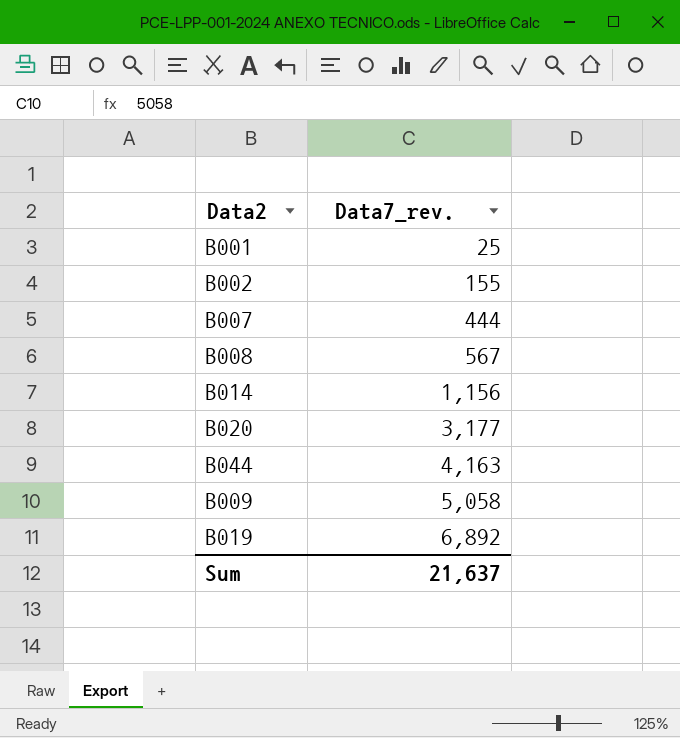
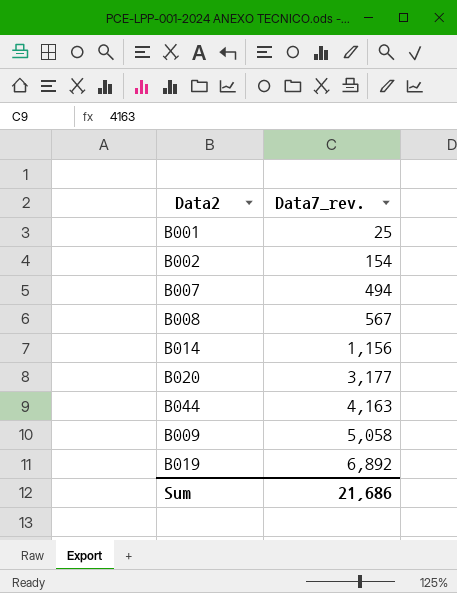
B002 | Data7_rev.: 155 -> 154
B007 | Data7_rev.: 444 -> 494
Sum | Data7_rev.: 21,637 -> 21,686

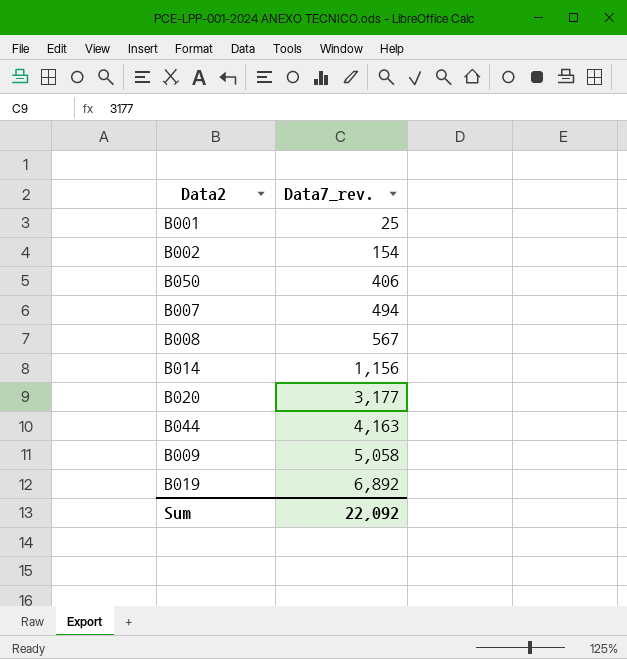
row B050: none -> 406
Sum | Data7_rev.: 21,686 -> 22,092

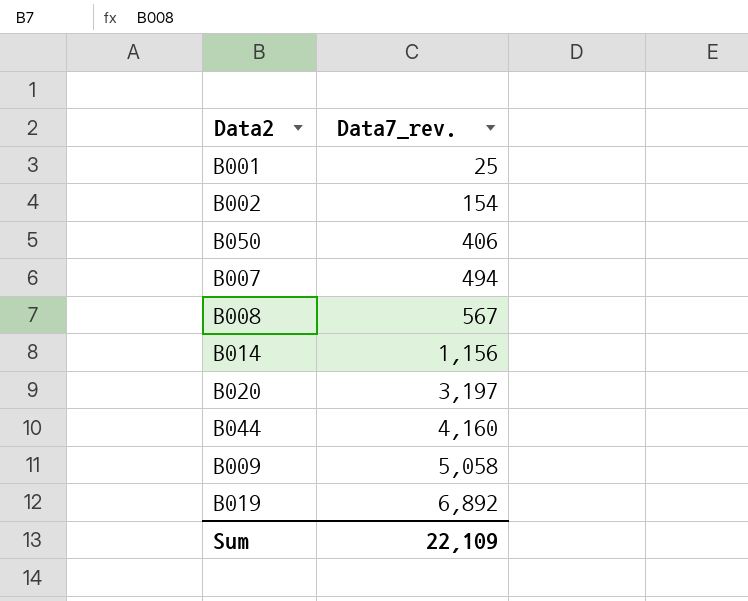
B020 | Data7_rev.: 3,177 -> 3,197
B044 | Data7_rev.: 4,163 -> 4,160
Sum | Data7_rev.: 22,092 -> 22,109

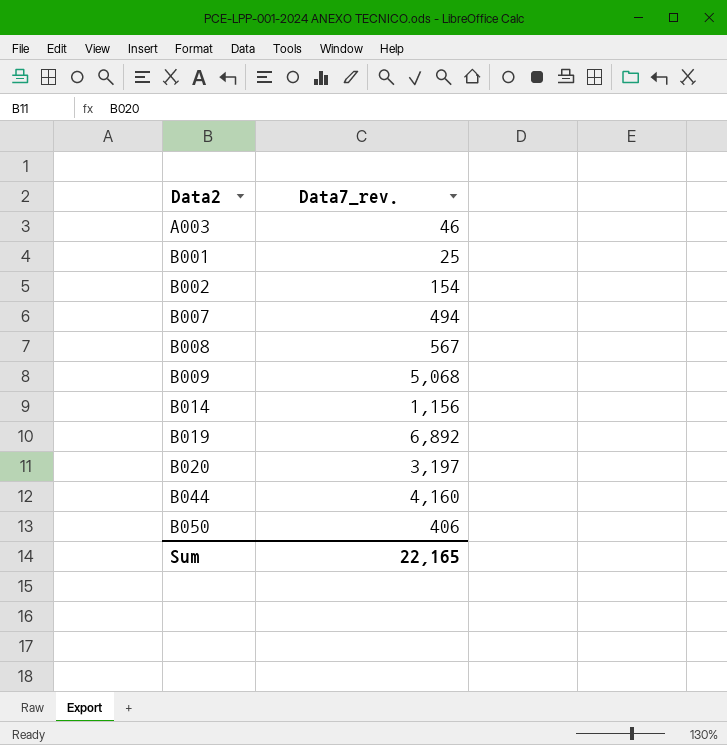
row order: Data7_rev. ascending -> Data2 ascending
row A003: none -> 46
B009 | Data7_rev.: 5,058 -> 5,068
Sum | Data7_rev.: 22,109 -> 22,165

